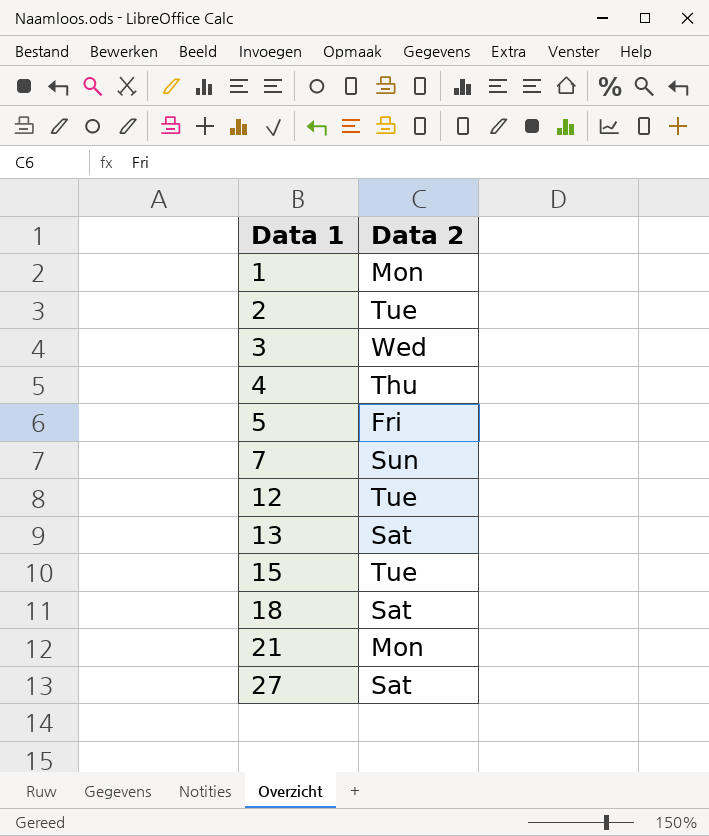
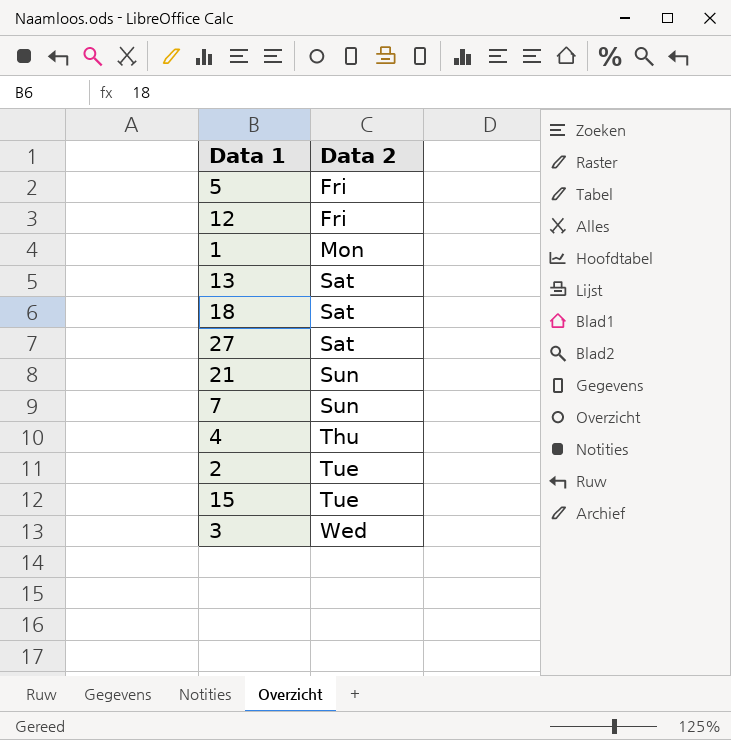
row order: Data 1 ascending -> Data 2 ascending
12 | Data 2: Tue -> Fri
21 | Data 2: Mon -> Sun

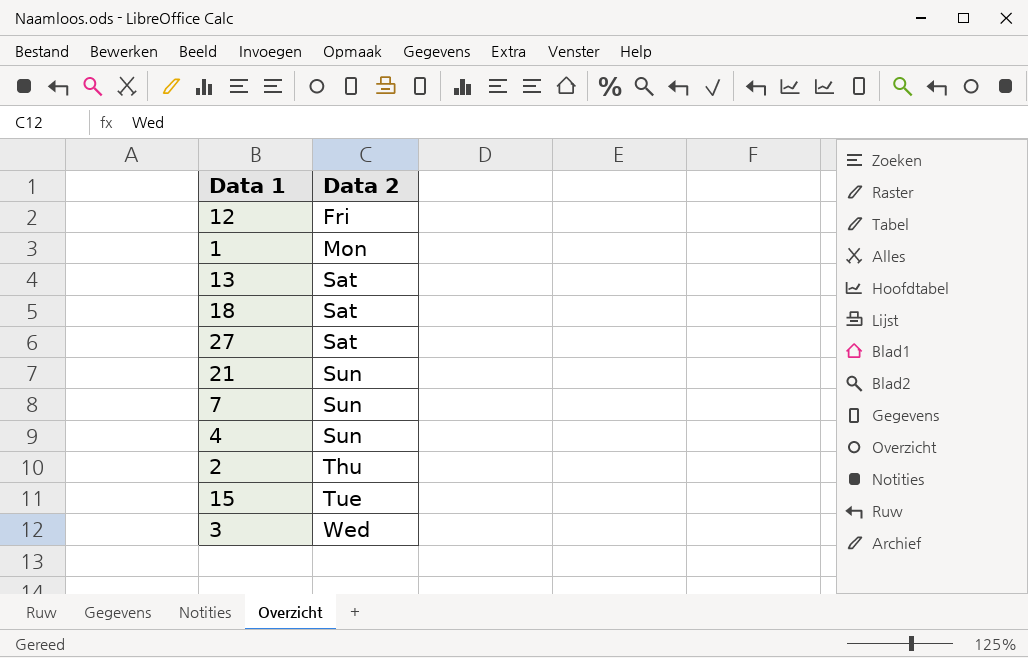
row 5: Fri -> none
4 | Data 2: Thu -> Sun
2 | Data 2: Tue -> Thu

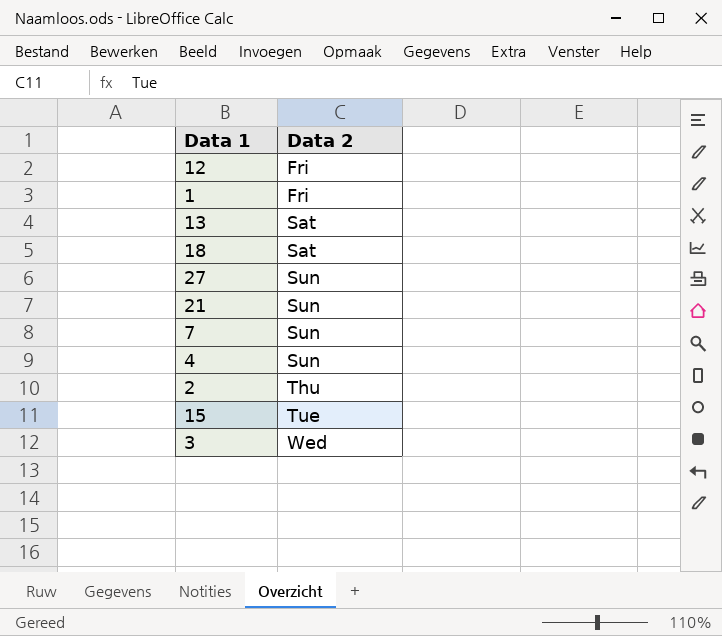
1 | Data 2: Mon -> Fri
27 | Data 2: Sat -> Sun

